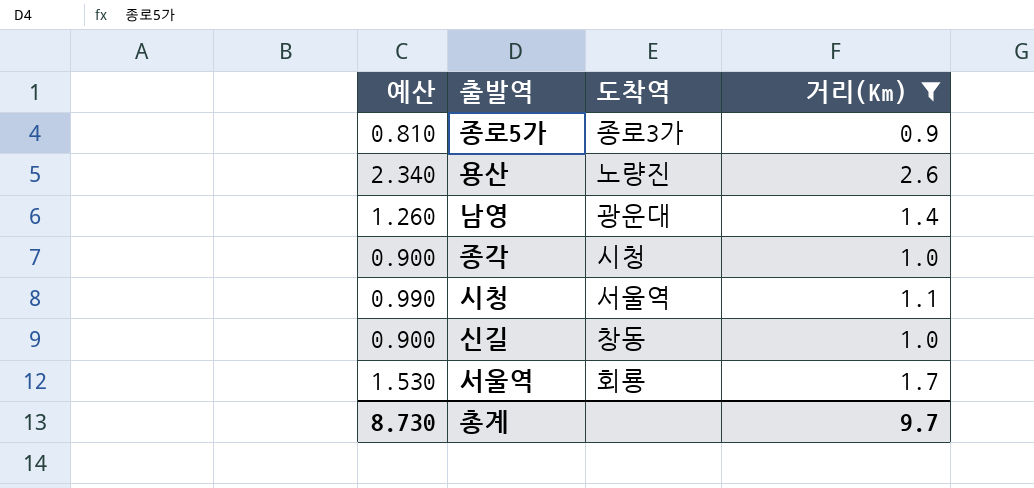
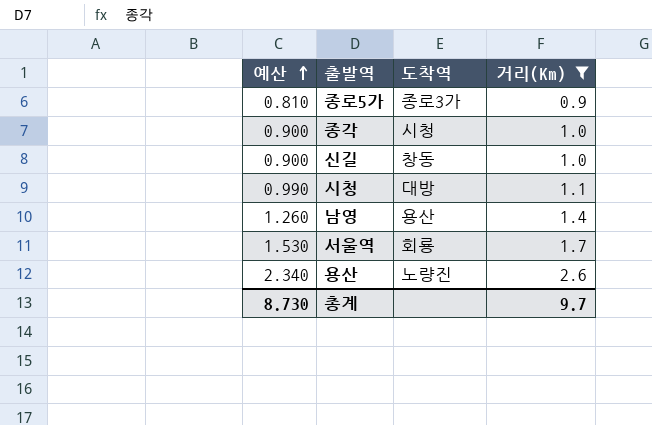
row order: none -> 예산 ascending
시청 | 도착역: 서울역 -> 대방
남영 | 도착역: 광운대 -> 용산

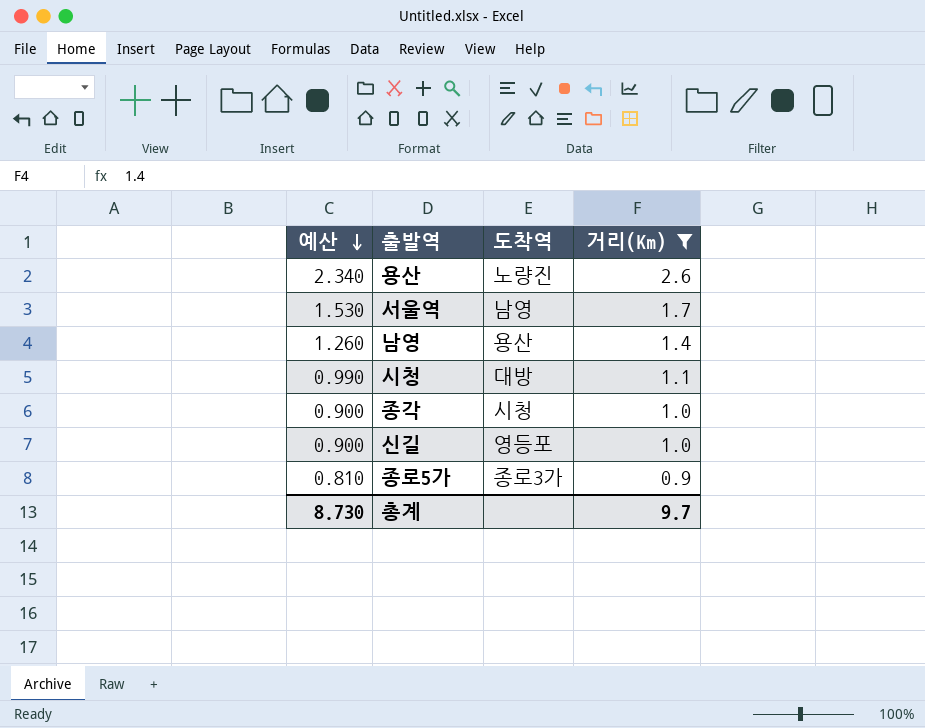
row order: 예산 ascending -> 예산 descending
서울역 | 도착역: 회룡 -> 남영
신길 | 도착역: 창동 -> 영등포

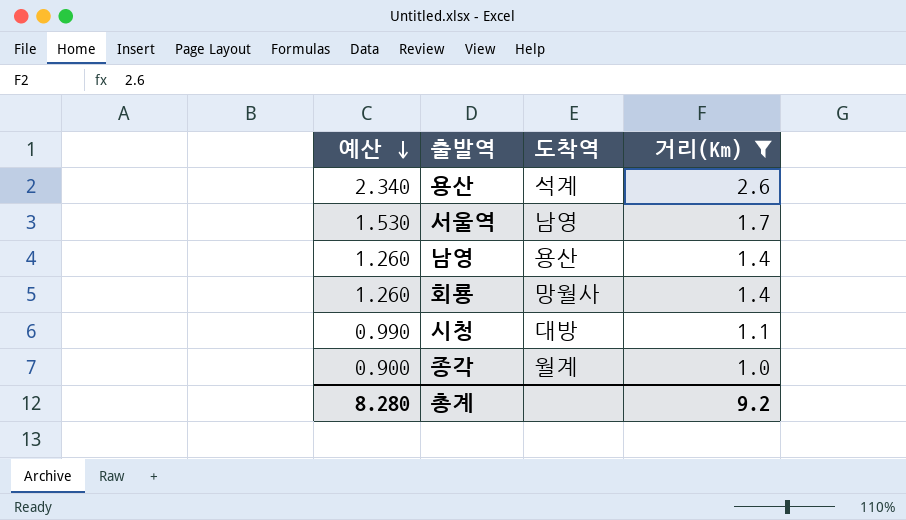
row 신길: 0.900 | 영등포 | 1.0 -> none
row 종로5가: 0.810 | 종로3가 | 0.9 -> none
용산 | 도착역: 노량진 -> 석계
row 회룡: none -> 1.260 | 망월사 | 1.4
종각 | 도착역: 시청 -> 월계
총계 | 예산: 8.730 -> 8.280
총계 | 거리(Km): 9.7 -> 9.2

